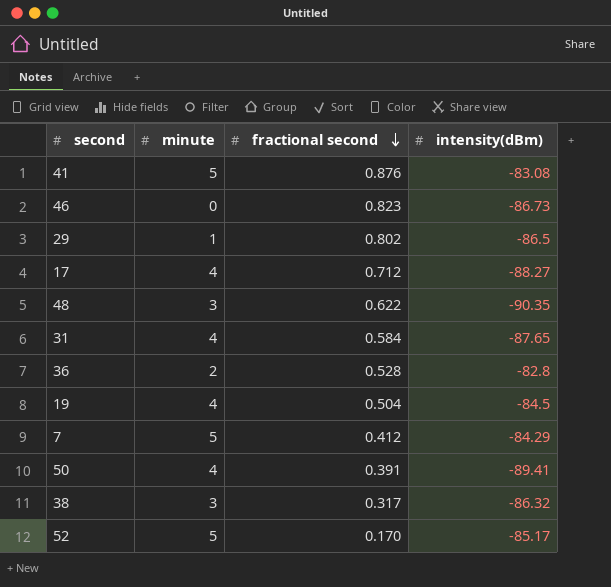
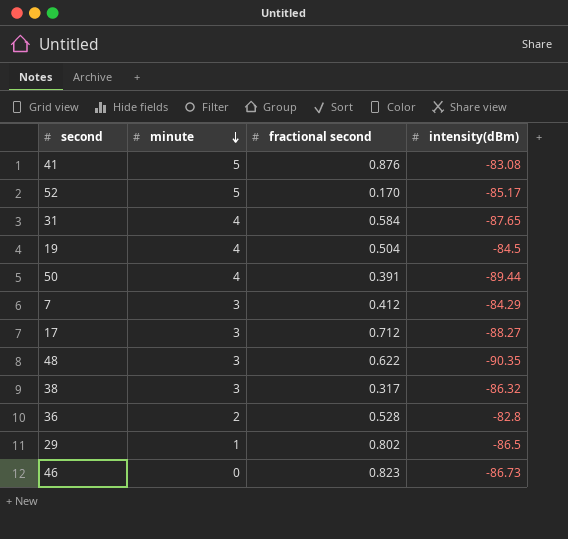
row order: fractional second descending -> minute descending
50 | intensity(dBm): -89.41 -> -89.44
7 | minute: 5 -> 3
17 | minute: 4 -> 3

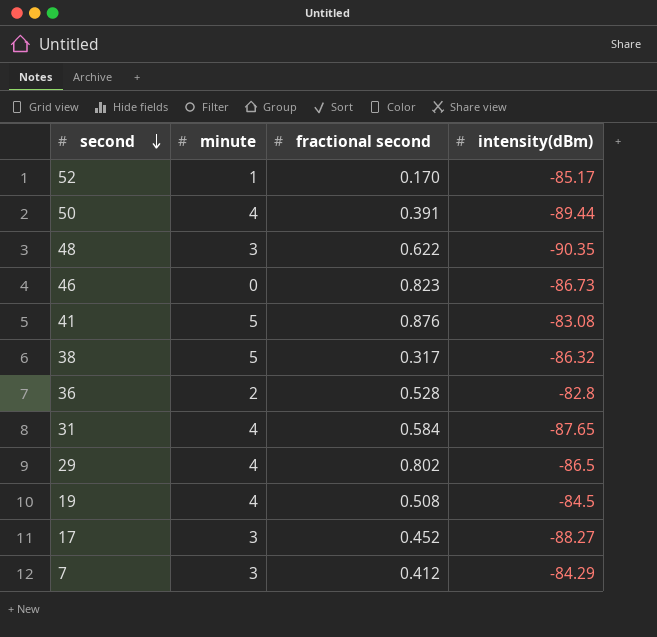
row order: minute descending -> second descending
52 | minute: 5 -> 1
38 | minute: 3 -> 5
29 | minute: 1 -> 4
19 | fractional second: 0.504 -> 0.508
17 | fractional second: 0.712 -> 0.452

